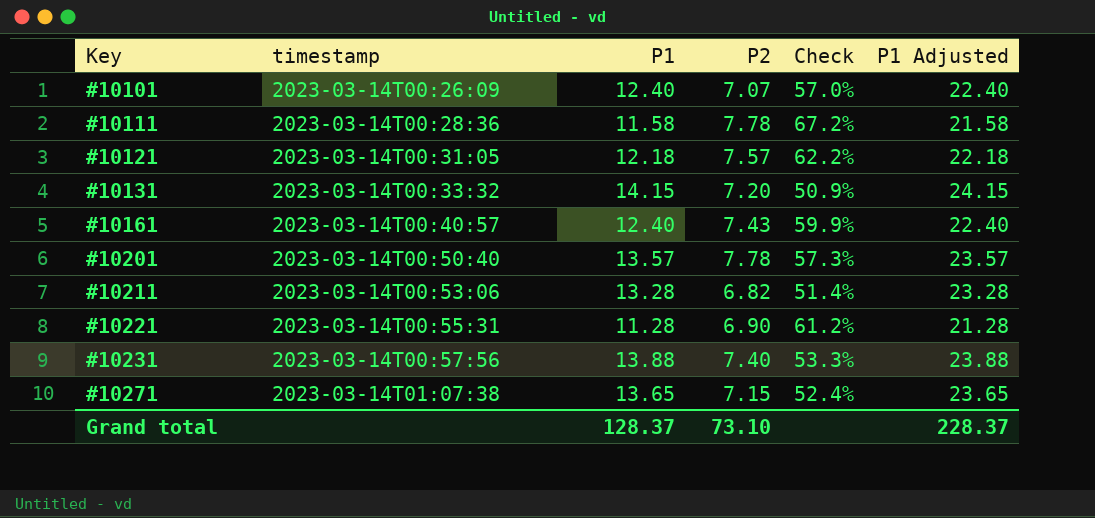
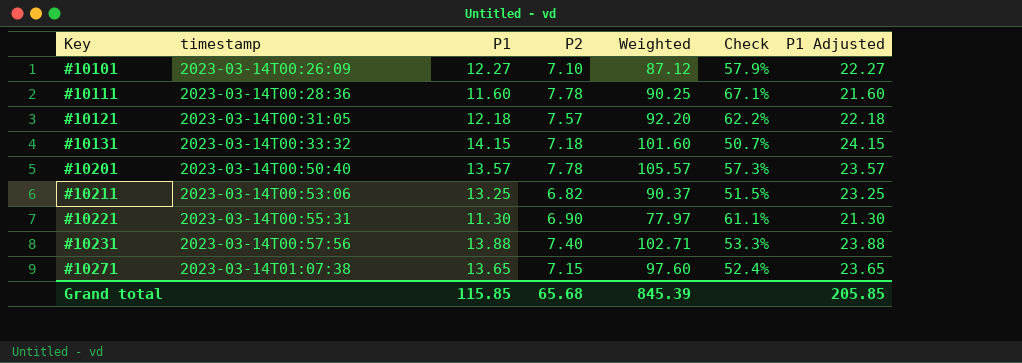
column Weighted | formula: none -> [P1] * [P2]
row #10161: 2023-03-14T00:40:57 | 12.40 | 7.43 | 59.9% | 22.40 -> none
#10101 | P1: 12.40 -> 12.27
#10101 | P2: 7.07 -> 7.10
#10101 | Check: 57.0% -> 57.9%
#10101 | P1 Adjusted: 22.40 -> 22.27
#10111 | P1: 11.58 -> 11.60
#10111 | Check: 67.2% -> 67.1%
#10111 | P1 Adjusted: 21.58 -> 21.60
#10131 | P2: 7.20 -> 7.18
#10131 | Check: 50.9% -> 50.7%
#10211 | P1: 13.28 -> 13.25
#10211 | Check: 51.4% -> 51.5%
#10211 | P1 Adjusted: 23.28 -> 23.25
#10221 | P1: 11.28 -> 11.30
#10221 | Check: 61.2% -> 61.1%
#10221 | P1 Adjusted: 21.28 -> 21.30
Grand total | P1: 128.37 -> 115.85
Grand total | P2: 73.10 -> 65.68
Grand total | P1 Adjusted: 228.37 -> 205.85

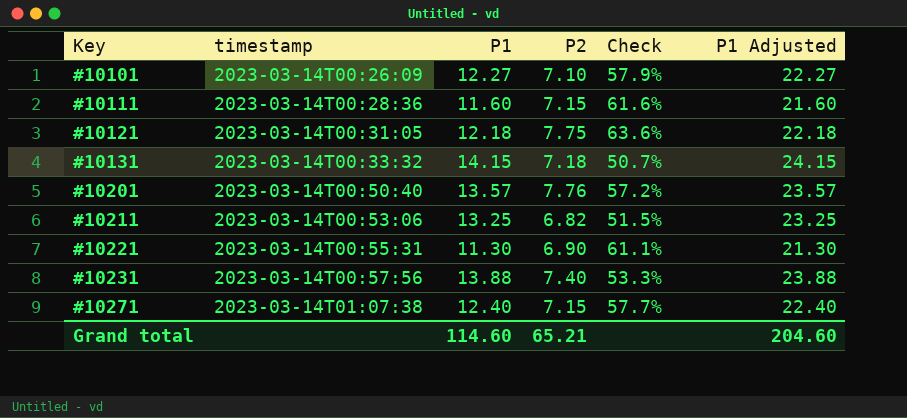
column Weighted | formula: [P1] * [P2] -> none
#10111 | P2: 7.78 -> 7.15
#10111 | Check: 67.1% -> 61.6%
#10121 | P2: 7.57 -> 7.75
#10121 | Check: 62.2% -> 63.6%
#10201 | P2: 7.78 -> 7.76
#10201 | Check: 57.3% -> 57.2%
#10271 | P1: 13.65 -> 12.40
#10271 | Check: 52.4% -> 57.7%
#10271 | P1 Adjusted: 23.65 -> 22.40
Grand total | P1: 115.85 -> 114.60
Grand total | P2: 65.68 -> 65.21
Grand total | P1 Adjusted: 205.85 -> 204.60

